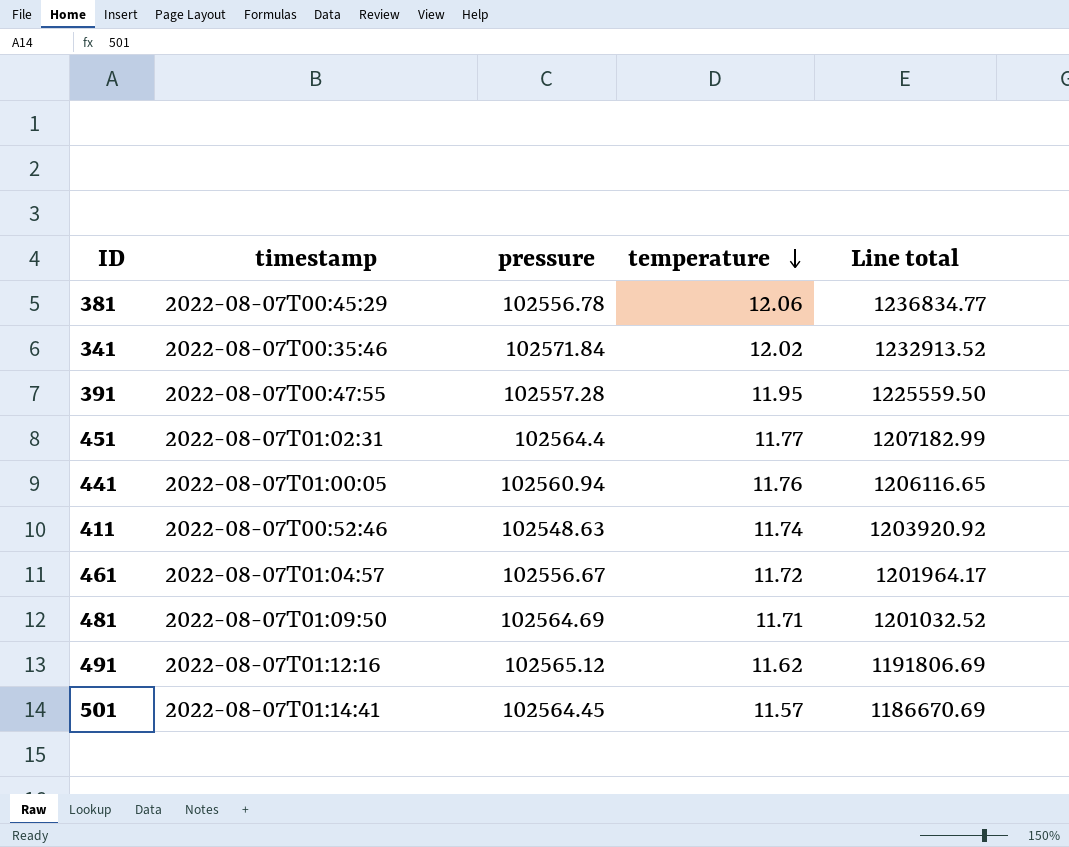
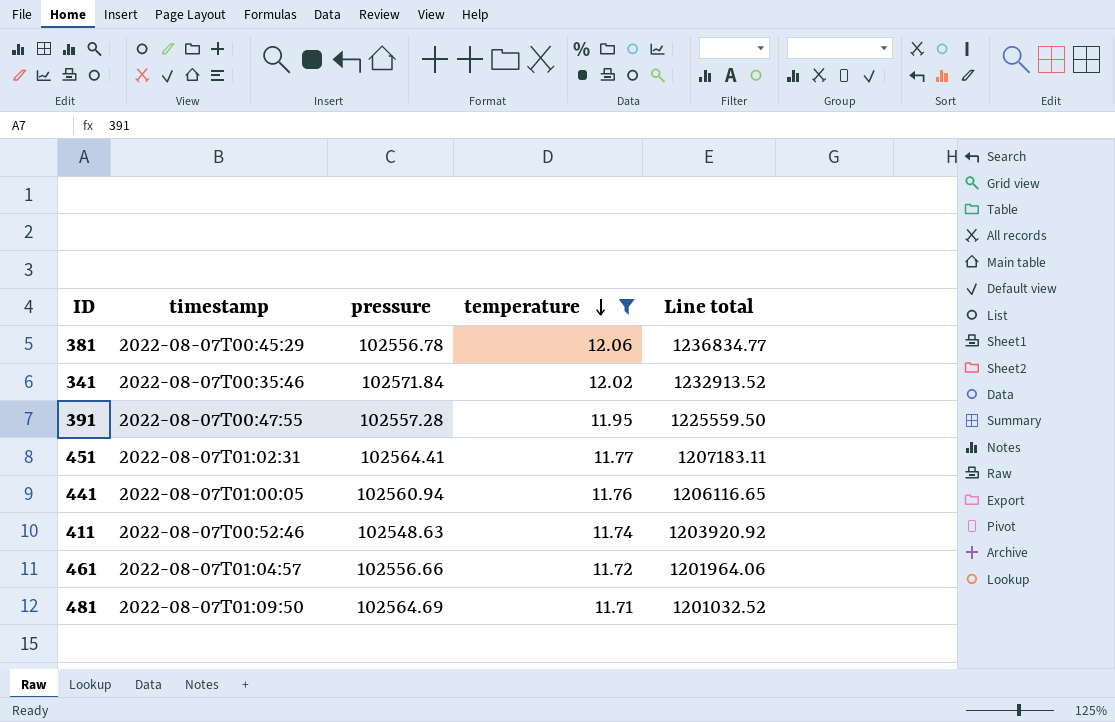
filter: none -> temperature >= 11.71
451 | pressure: 102564.4 -> 102564.41
451 | Line total: 1207182.99 -> 1207183.11
461 | pressure: 102556.67 -> 102556.66
461 | Line total: 1201964.17 -> 1201964.06

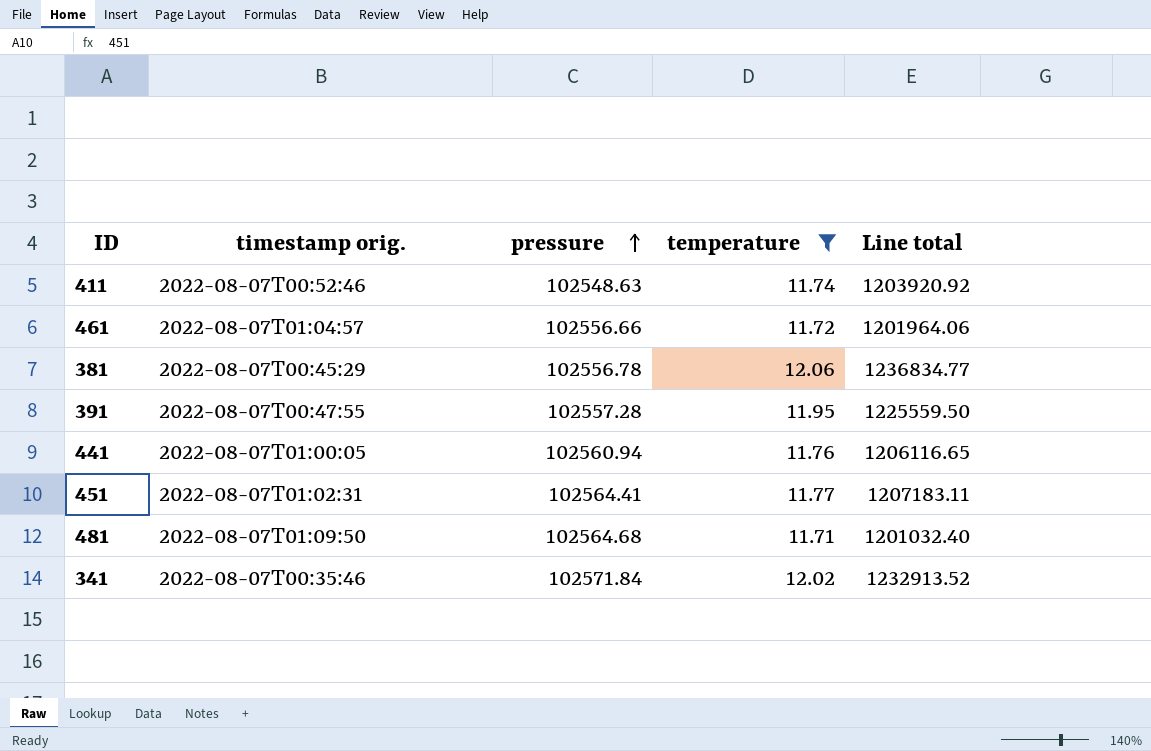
row order: temperature descending -> pressure ascending
column name: timestamp -> timestamp orig.
481 | pressure: 102564.69 -> 102564.68
481 | Line total: 1201032.52 -> 1201032.40

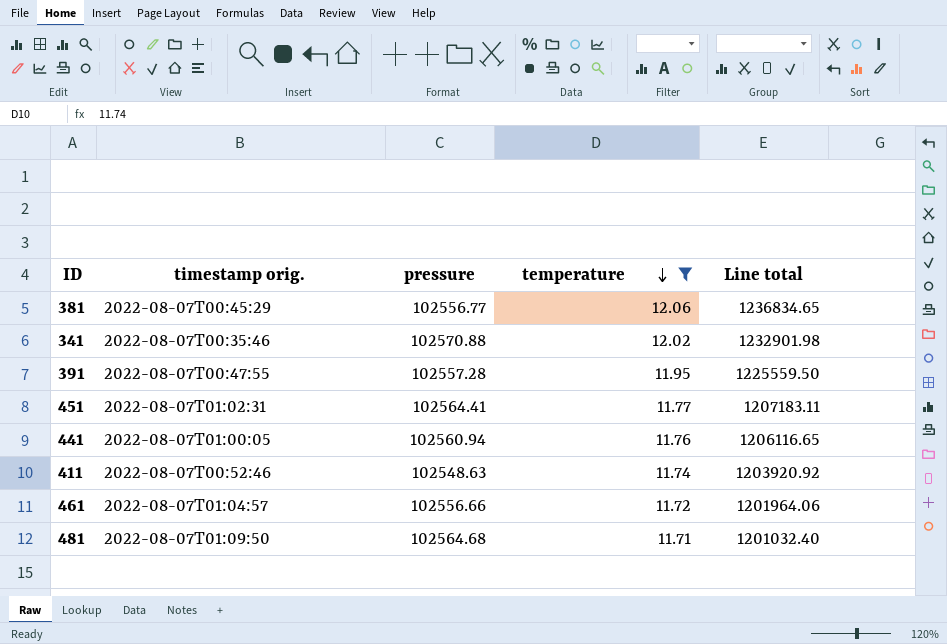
row order: pressure ascending -> temperature descending
381 | pressure: 102556.78 -> 102556.77
381 | Line total: 1236834.77 -> 1236834.65
341 | pressure: 102571.84 -> 102570.88
341 | Line total: 1232913.52 -> 1232901.98

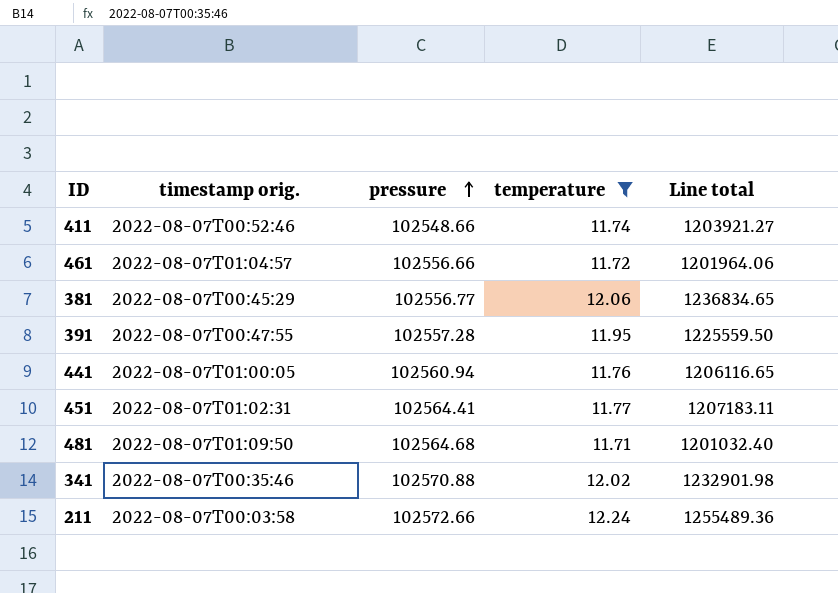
row order: temperature descending -> pressure ascending
411 | pressure: 102548.63 -> 102548.66
411 | Line total: 1203920.92 -> 1203921.27
row 211: none -> 2022-08-07T00:03:58 | 102572.66 | 12.24 | 1255489.36

